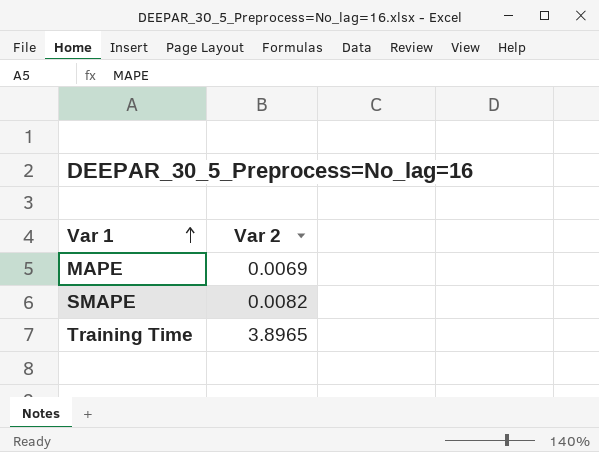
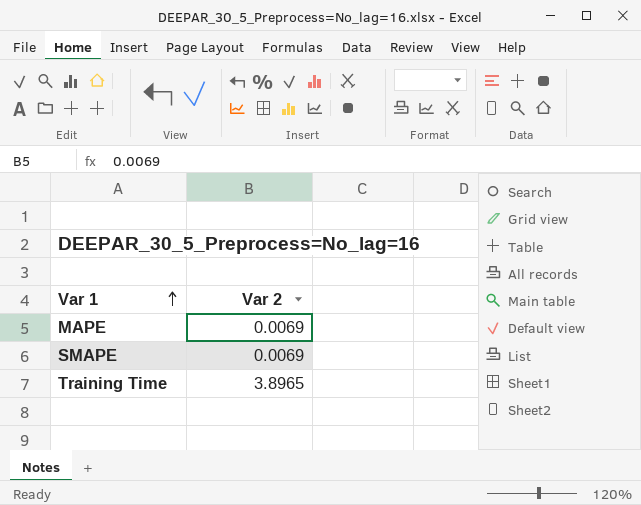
SMAPE | Var 2: 0.0082 -> 0.0069

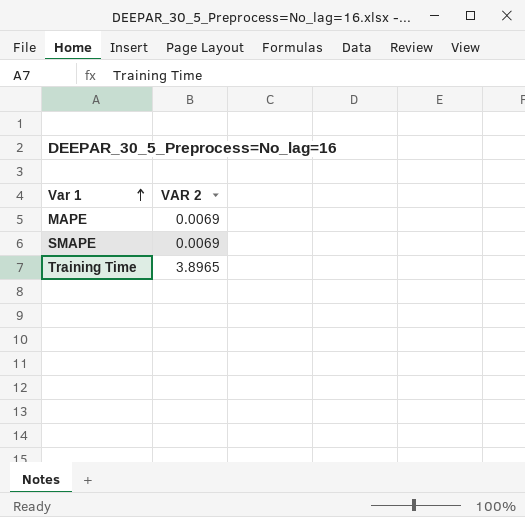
column name: Var 2 -> VAR 2

